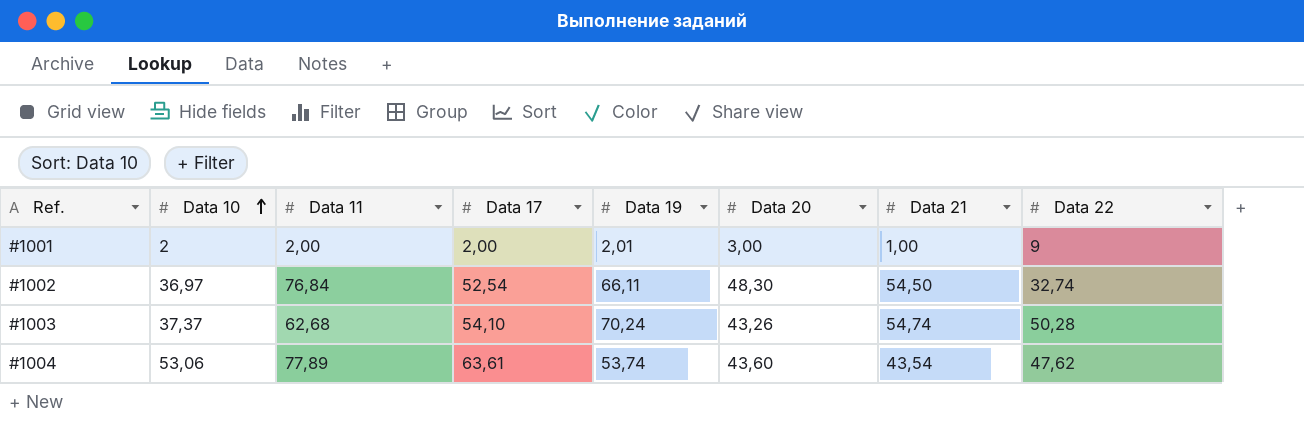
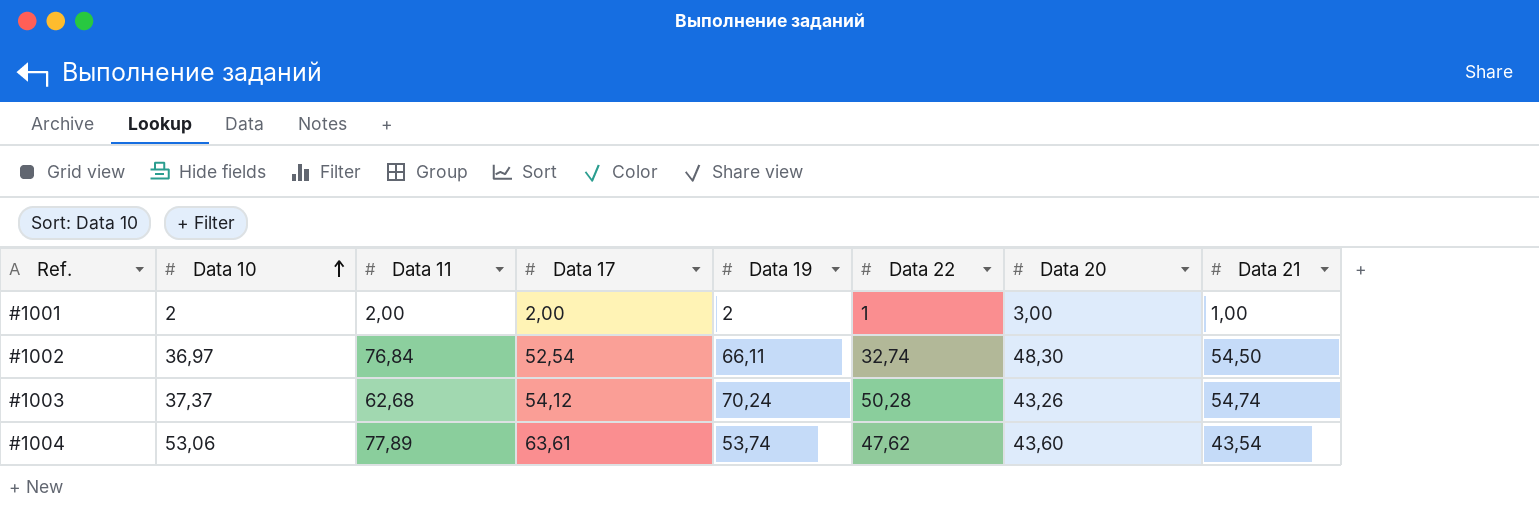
column Data 22 | position: 8 -> 6
#1001 | Data 19: 2,01 -> 2
#1001 | Data 22: 9 -> 1
#1003 | Data 17: 54,10 -> 54,12

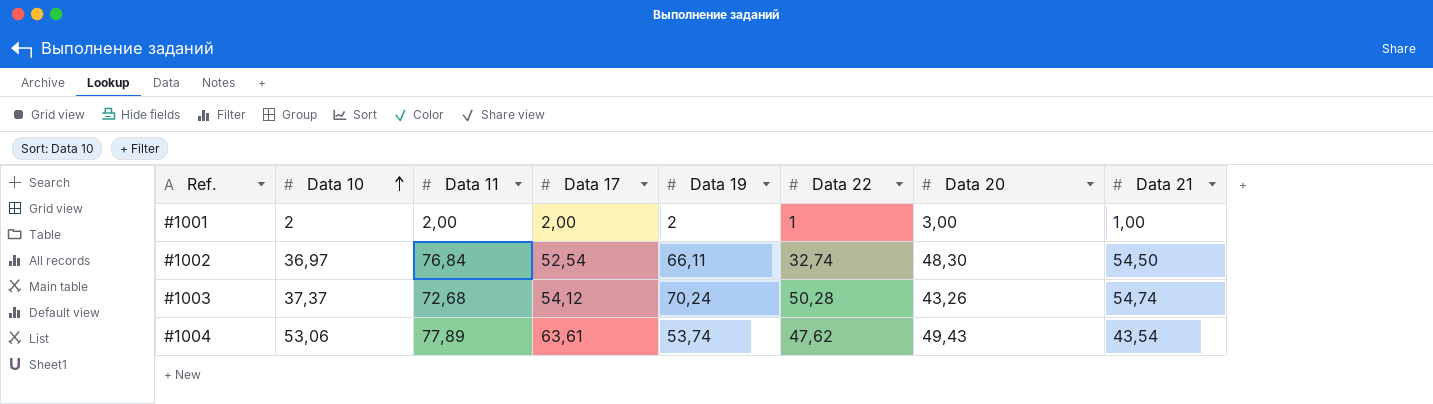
#1003 | Data 11: 62,68 -> 72,68
#1004 | Data 20: 43,60 -> 49,43

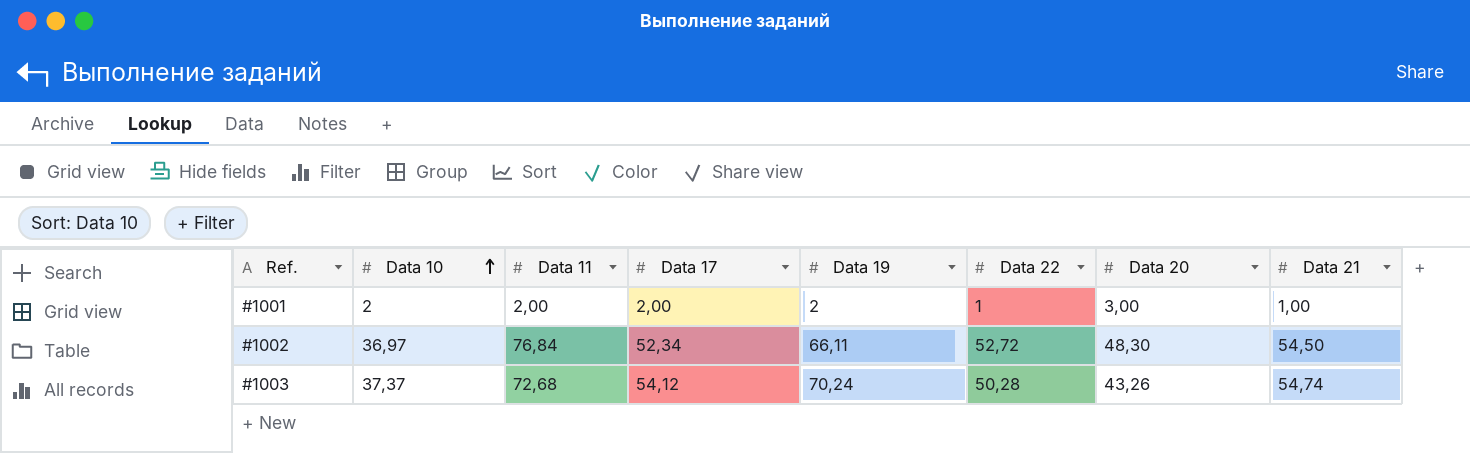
row #1004: 53,06 | 77,89 | 63,61 | 53,74 | 47,62 | 49,43 | 43,54 -> none
#1002 | Data 17: 52,54 -> 52,34
#1002 | Data 22: 32,74 -> 52,72

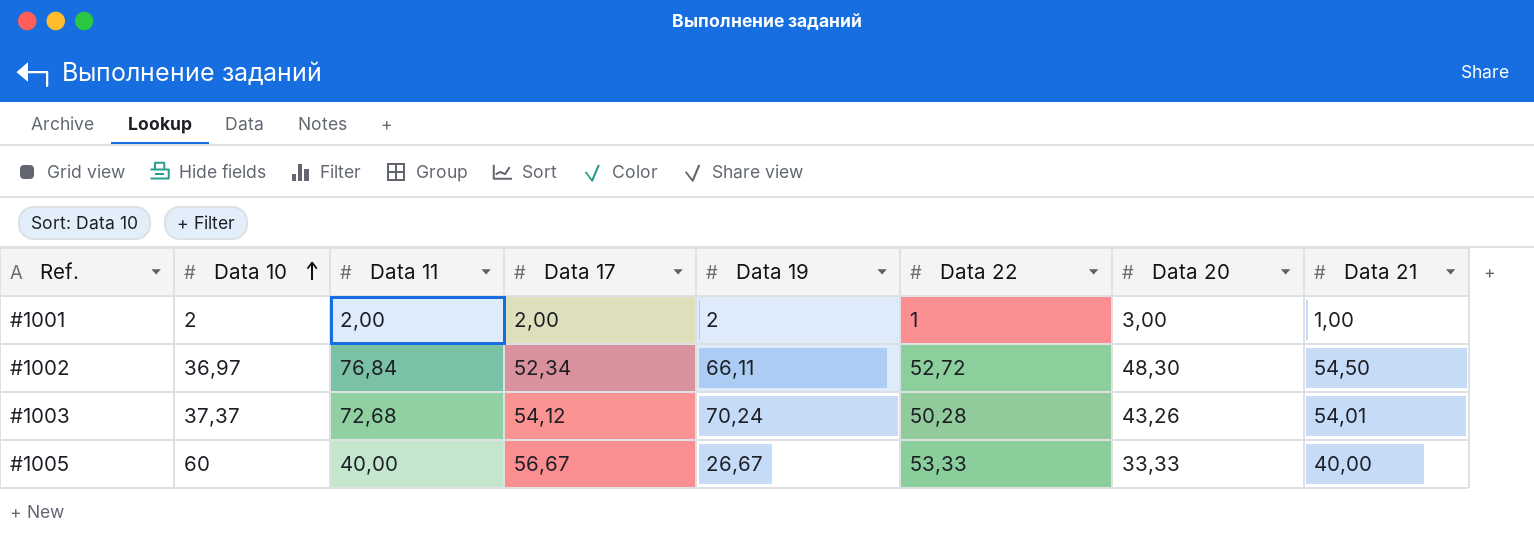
#1003 | Data 21: 54,74 -> 54,01
row #1005: none -> 60 | 40,00 | 56,67 | 26,67 | 53,33 | 33,33 | 40,00

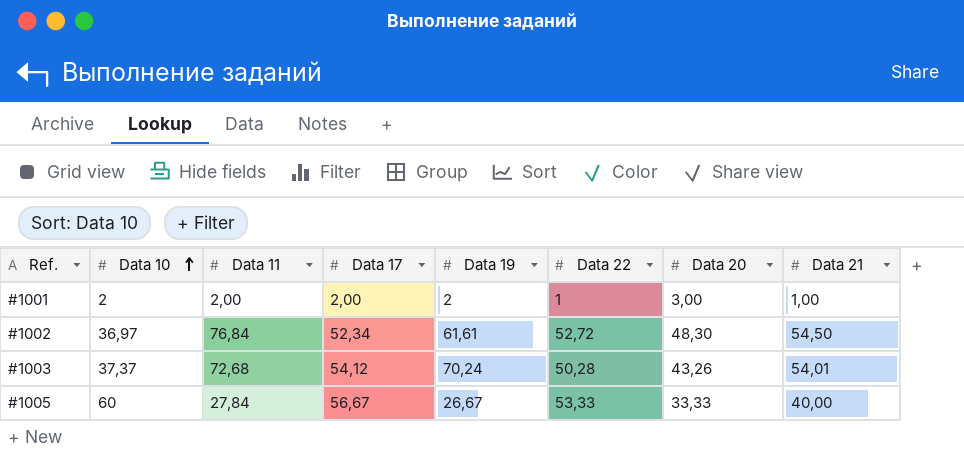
#1002 | Data 19: 66,11 -> 61,61
#1005 | Data 11: 40,00 -> 27,84

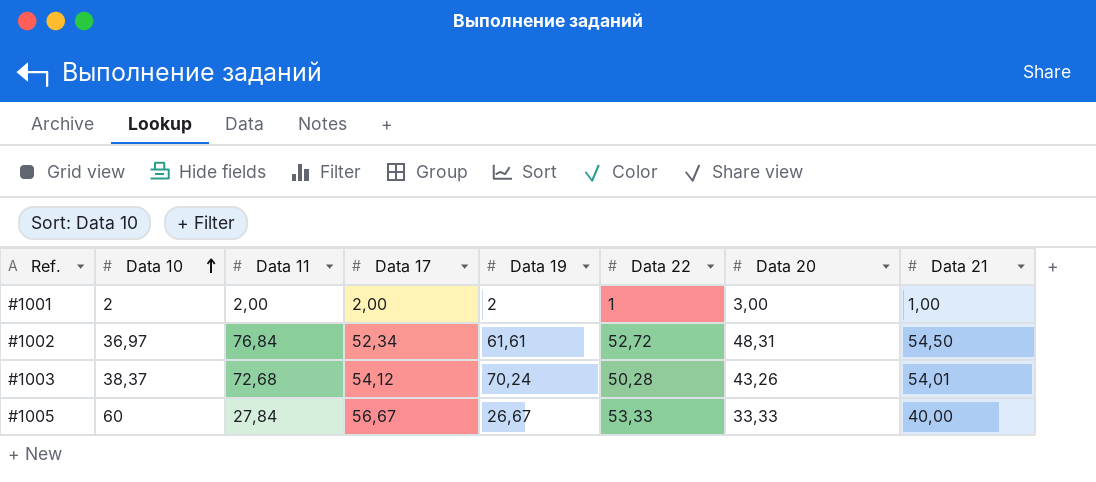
#1002 | Data 20: 48,30 -> 48,31
#1003 | Data 10: 37,37 -> 38,37

